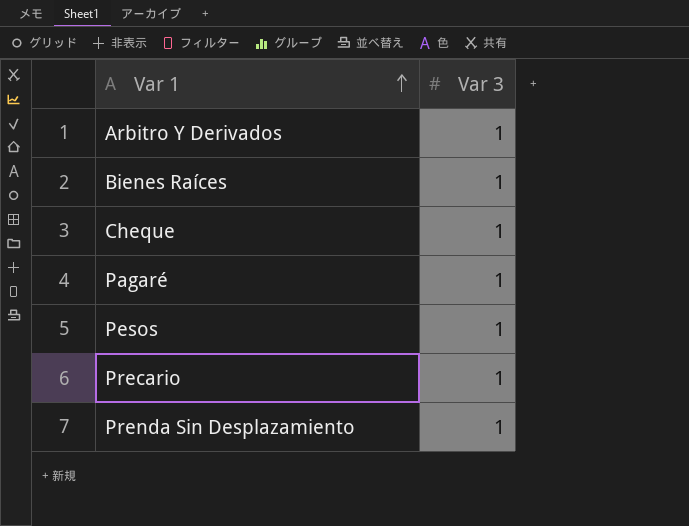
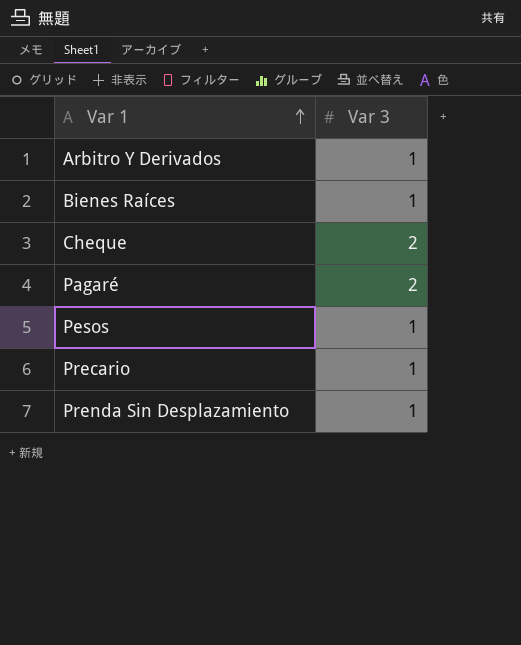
Cheque | Var 3: 1 -> 2
Pagaré | Var 3: 1 -> 2

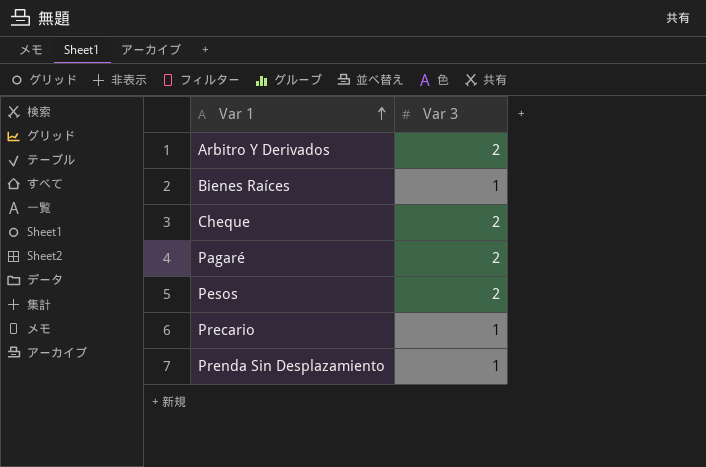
Arbitro Y Derivados | Var 3: 1 -> 2
Pesos | Var 3: 1 -> 2

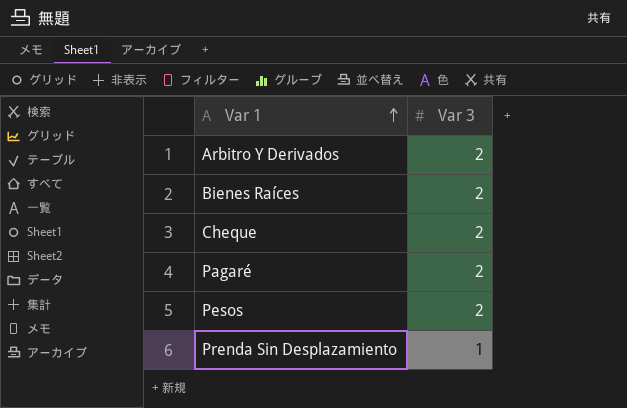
row Precario: 1 -> none
Bienes Raíces | Var 3: 1 -> 2

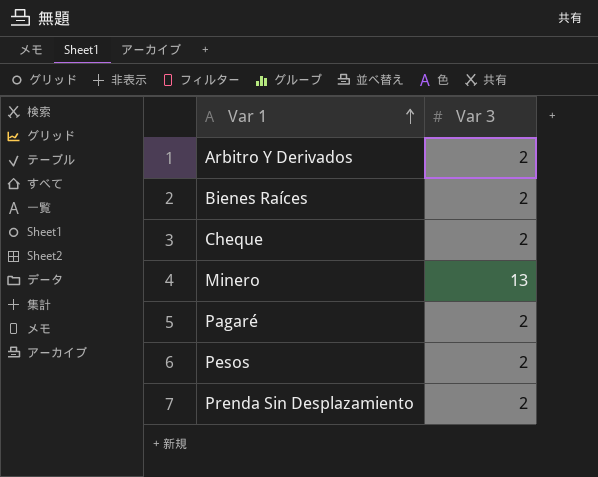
row Minero: none -> 13
Prenda Sin Desplazamiento | Var 3: 1 -> 2

